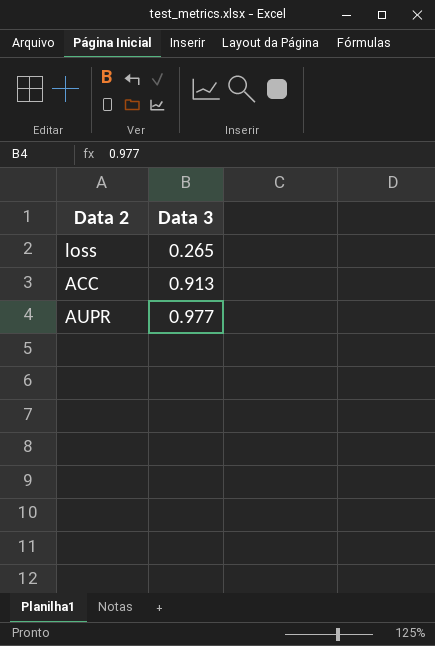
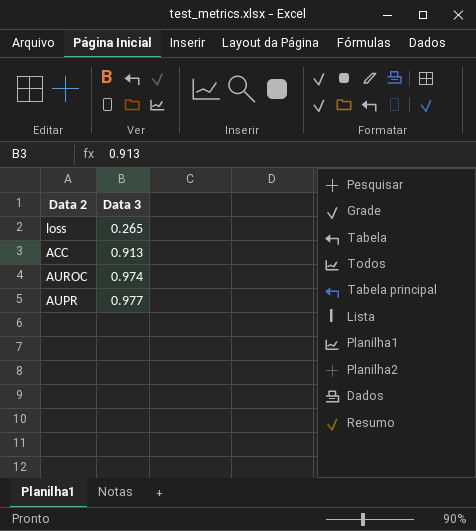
row AUROC: none -> 0.974

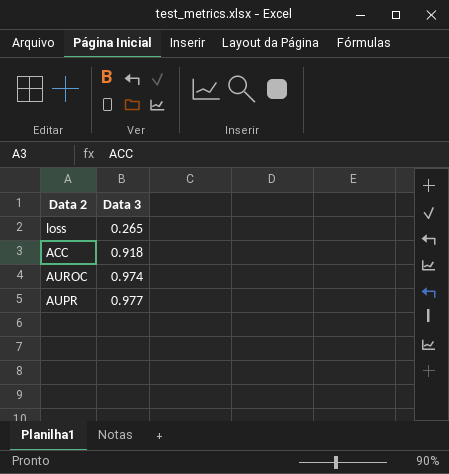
ACC | Data 3: 0.913 -> 0.918

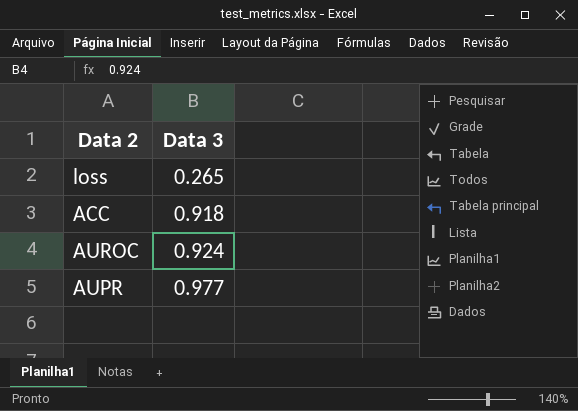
AUROC | Data 3: 0.974 -> 0.924

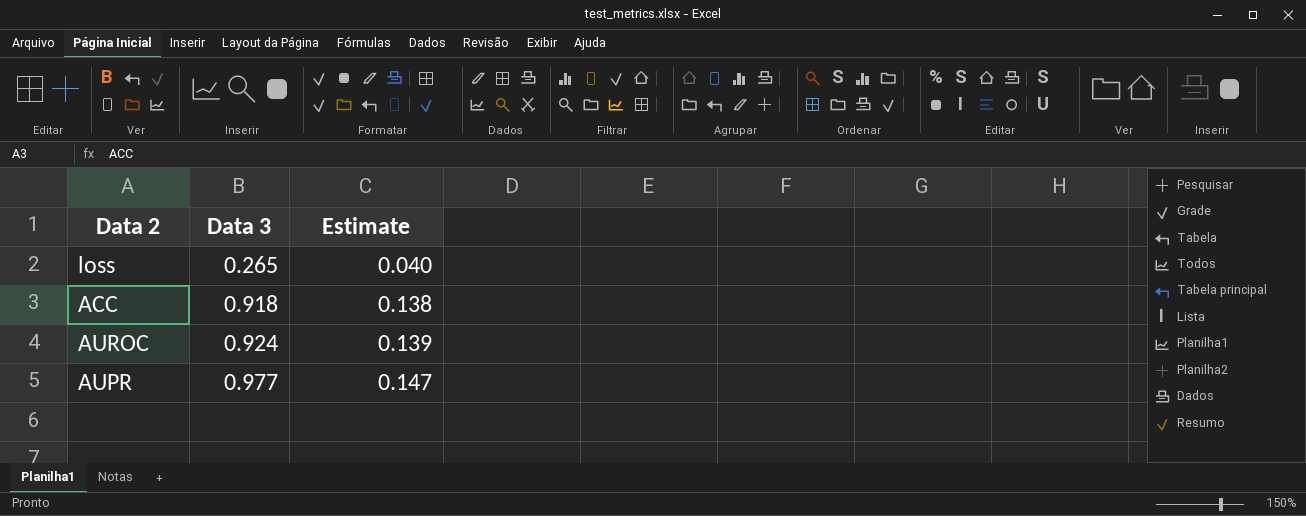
column Estimate | formula: none -> [Data 3] * 0.15

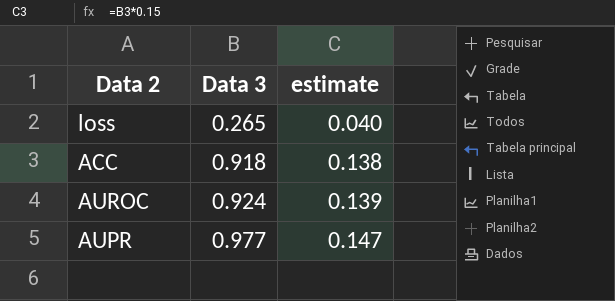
column name: Estimate -> estimate

